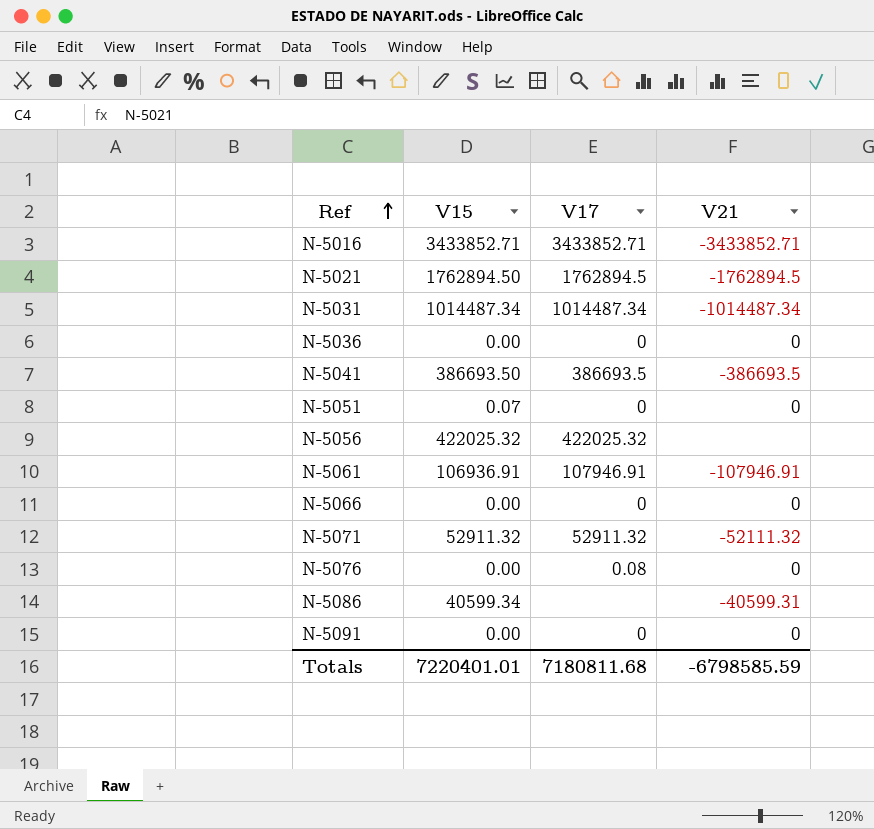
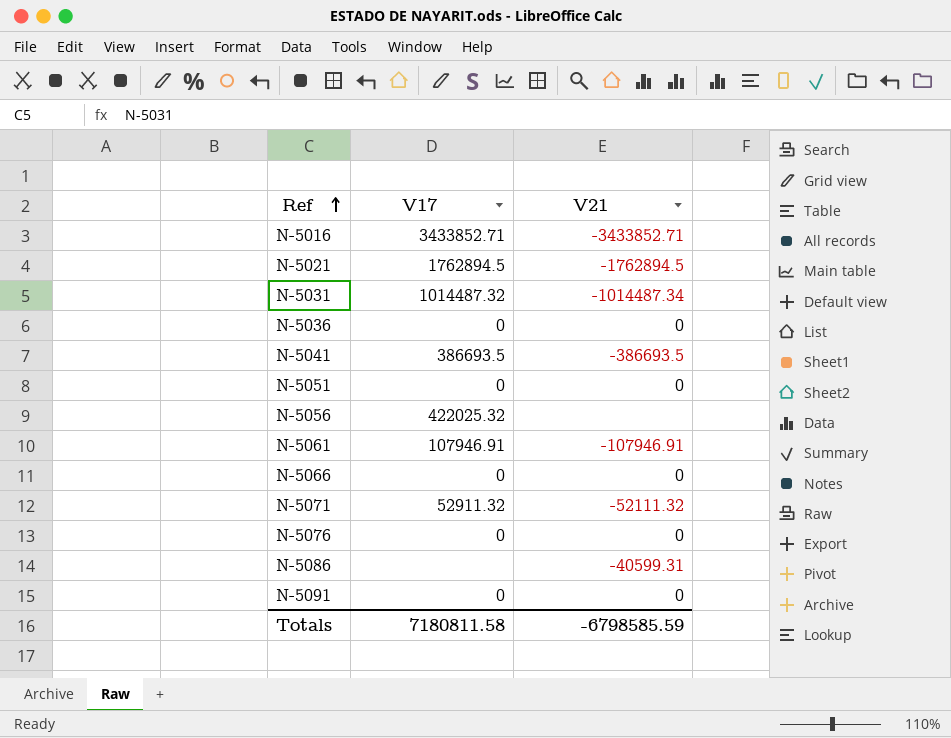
column V15 | position: 2 -> none
N-5031 | V17: 1014487.34 -> 1014487.32
N-5076 | V17: 0.08 -> 0
Totals | V17: 7180811.68 -> 7180811.58

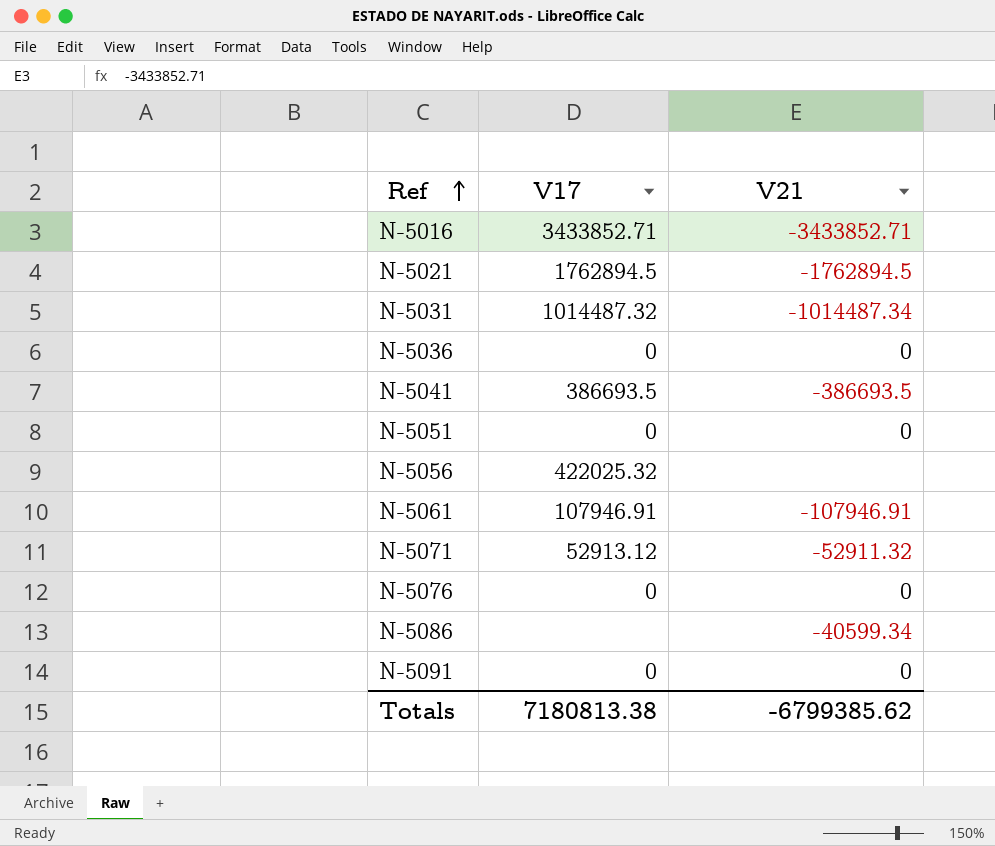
row N-5066: 0 | 0 -> none
N-5071 | V17: 52911.32 -> 52913.12
N-5071 | V21: -52111.32 -> -52911.32
N-5086 | V21: -40599.31 -> -40599.34
Totals | V17: 7180811.58 -> 7180813.38
Totals | V21: -6798585.59 -> -6799385.62

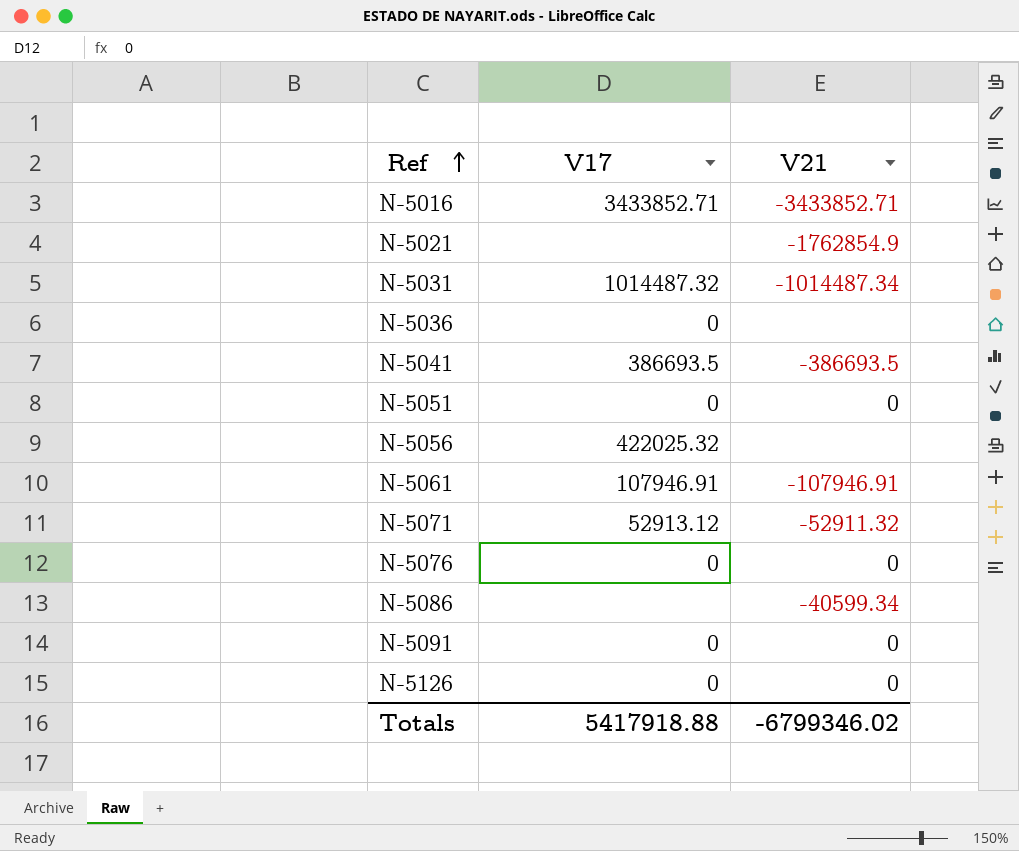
N-5021 | V17: 1762894.5 -> none
N-5021 | V21: -1762894.5 -> -1762854.9
N-5036 | V21: 0 -> none
row N-5126: none -> 0 | 0
Totals | V17: 7180813.38 -> 5417918.88
Totals | V21: -6799385.62 -> -6799346.02

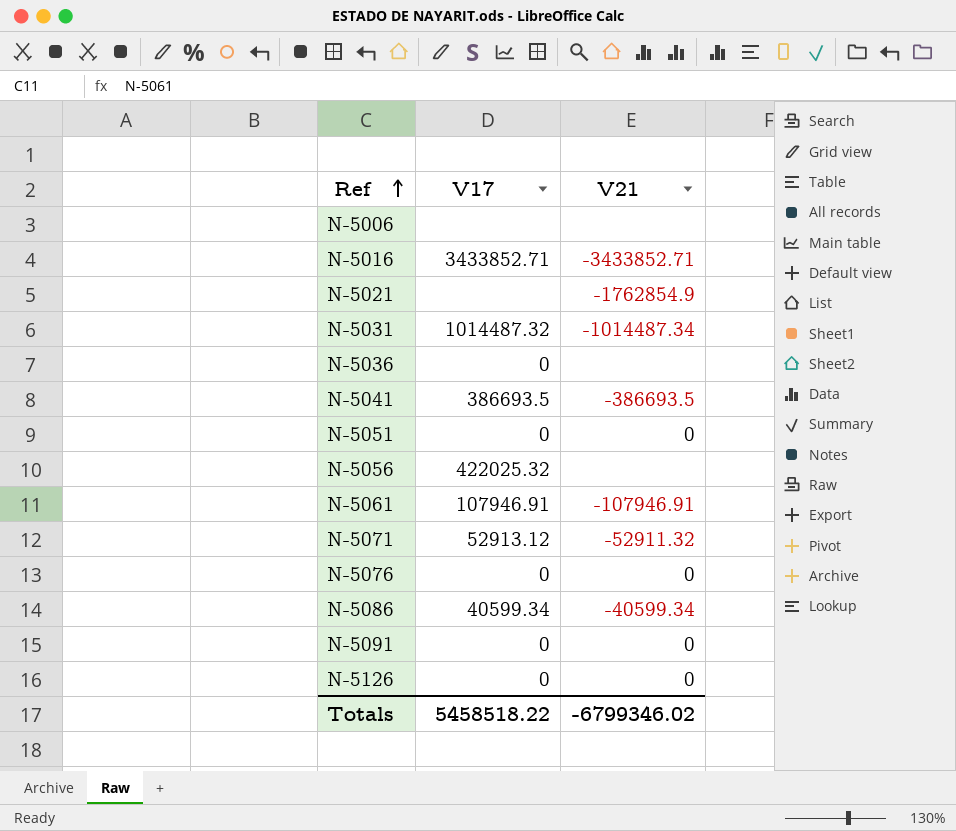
row N-5006: none -> none | none
N-5086 | V17: none -> 40599.34
Totals | V17: 5417918.88 -> 5458518.22

